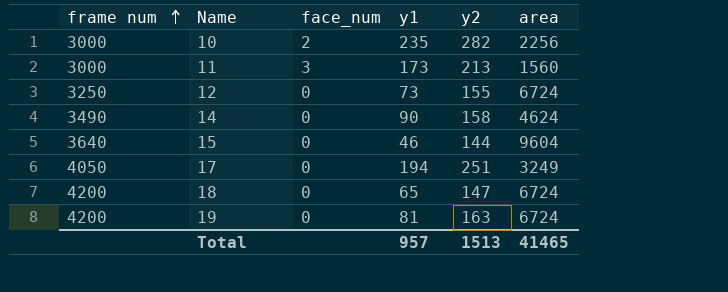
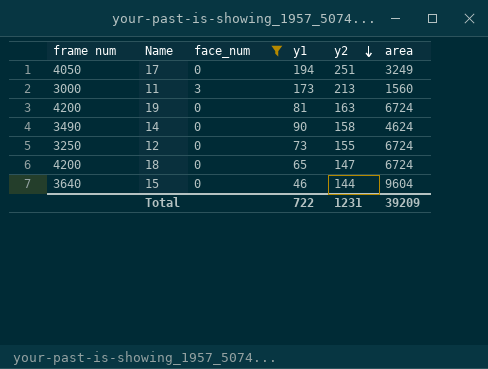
filter: none -> face_num != 2
row order: frame num ascending -> y2 descending
Total | y1: 957 -> 722
Total | y2: 1513 -> 1231
Total | area: 41465 -> 39209

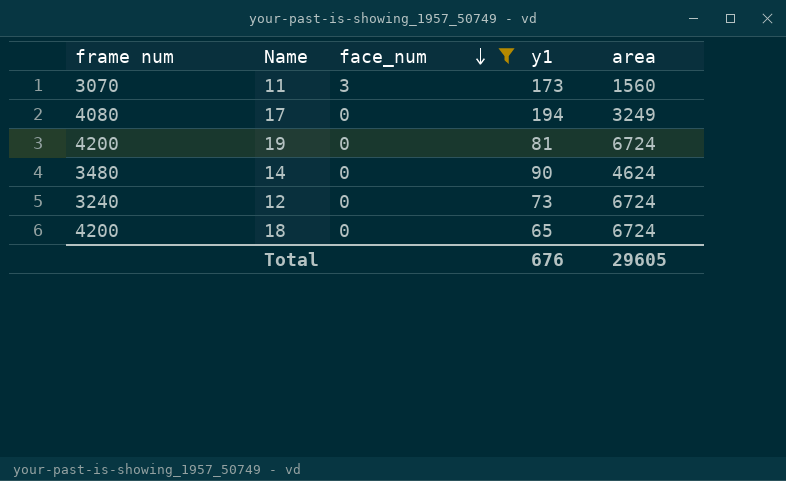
row order: y2 descending -> face_num descending
column y2 | position: 5 -> none
row 15: 3640 | 0 | 46 | 144 | 9604 -> none
11 | frame num: 3000 -> 3070
17 | frame num: 4050 -> 4080
14 | frame num: 3490 -> 3480
12 | frame num: 3250 -> 3240
Total | y1: 722 -> 676
Total | area: 39209 -> 29605

